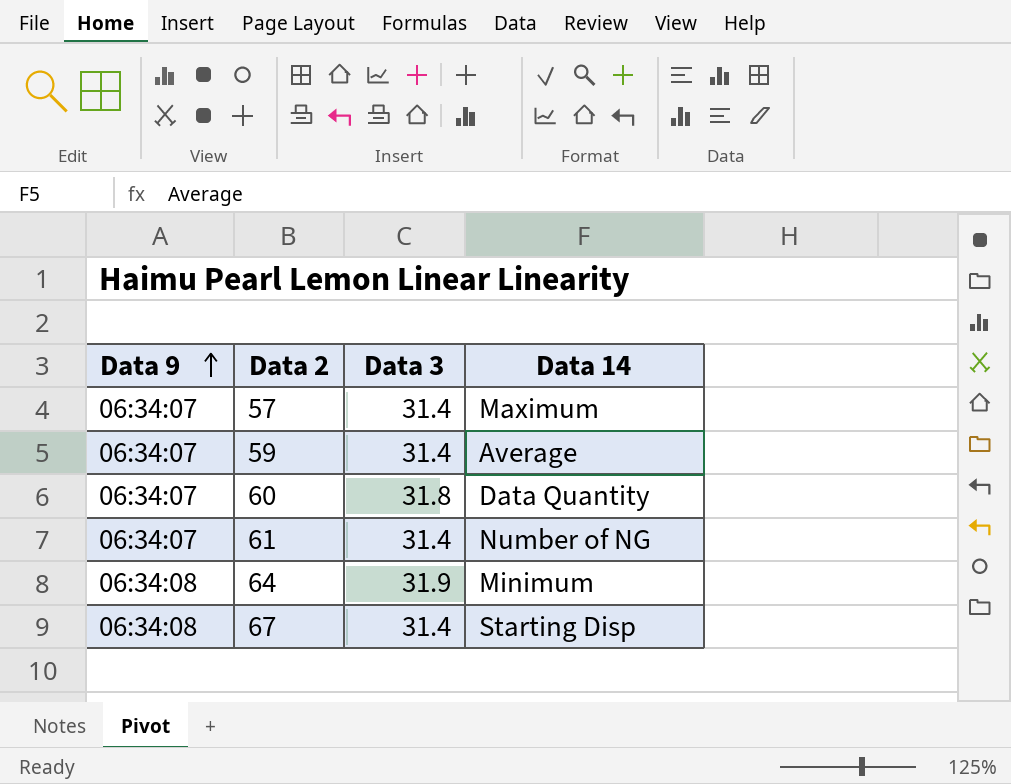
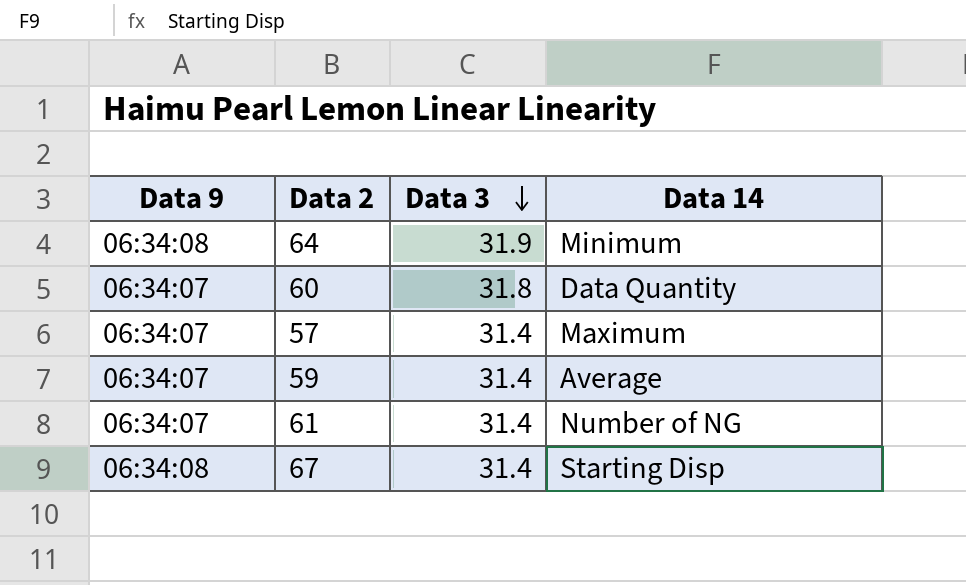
row order: Data 9 ascending -> Data 3 descending

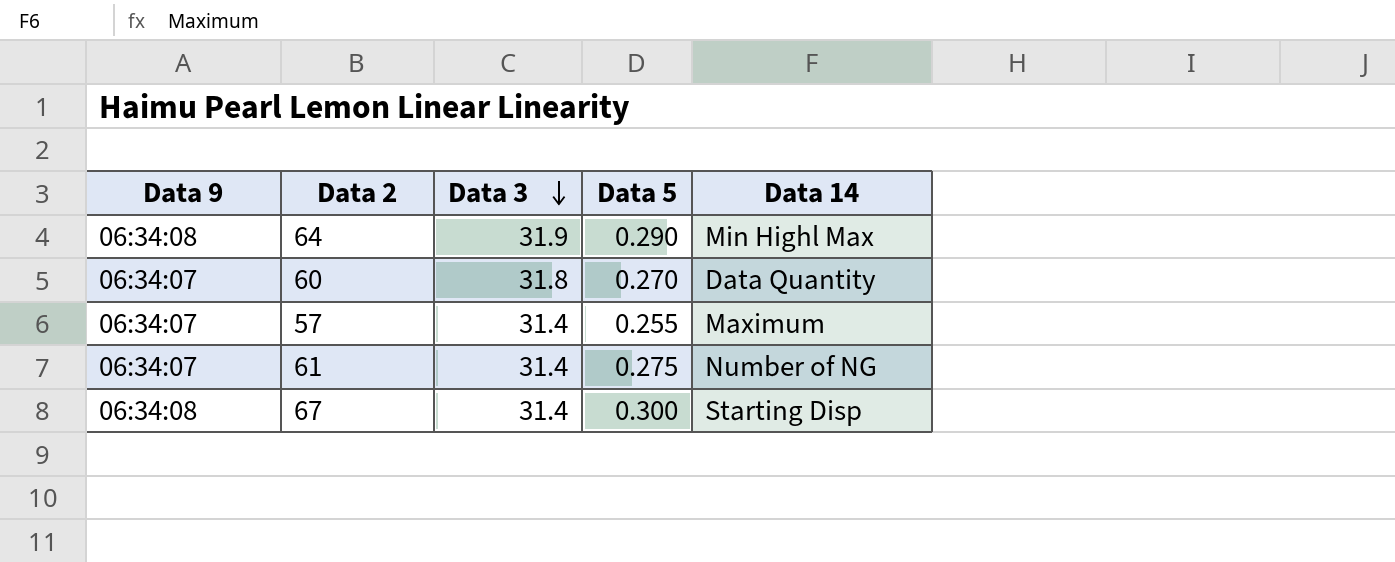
column Data 5 | position: none -> 4
row 59: 06:34:07 | 31.4 | Average -> none
64 | Data 14: Minimum -> Min Highl Max

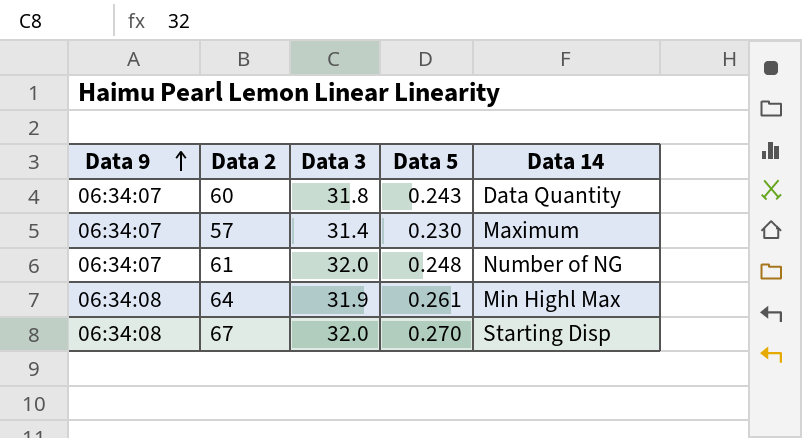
row order: Data 3 descending -> Data 9 ascending
60 | Data 5: 0.270 -> 0.243
57 | Data 5: 0.255 -> 0.230
61 | Data 3: 31.4 -> 32.0
61 | Data 5: 0.275 -> 0.248
64 | Data 5: 0.290 -> 0.261
67 | Data 3: 31.4 -> 32.0
67 | Data 5: 0.300 -> 0.270

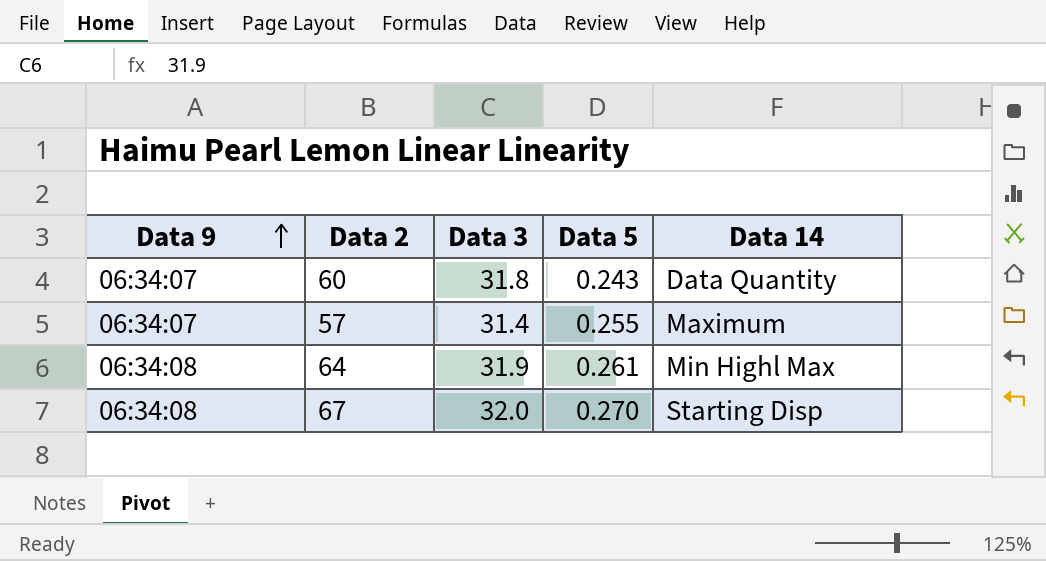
row 61: 06:34:07 | 32.0 | 0.248 | Number of NG -> none
57 | Data 5: 0.230 -> 0.255

